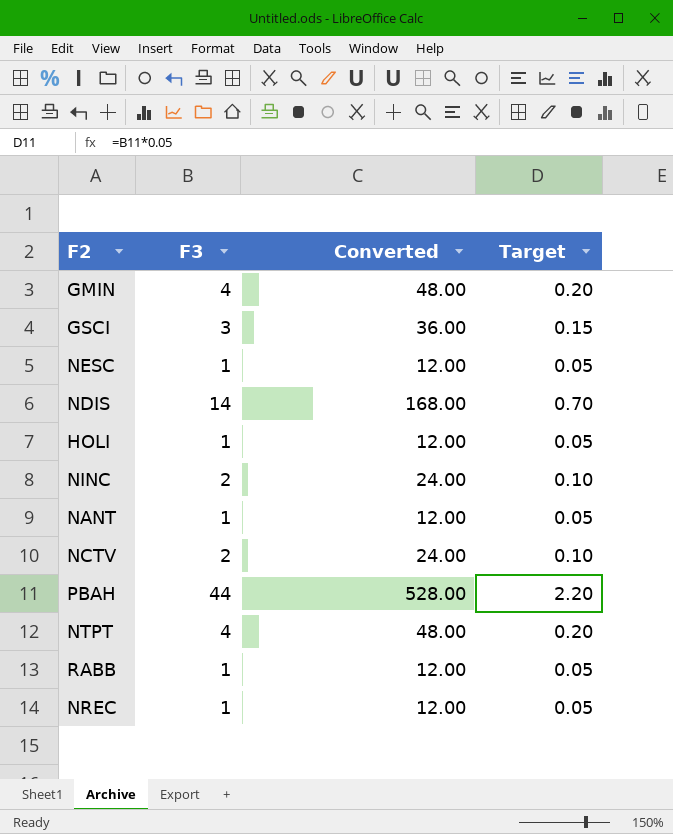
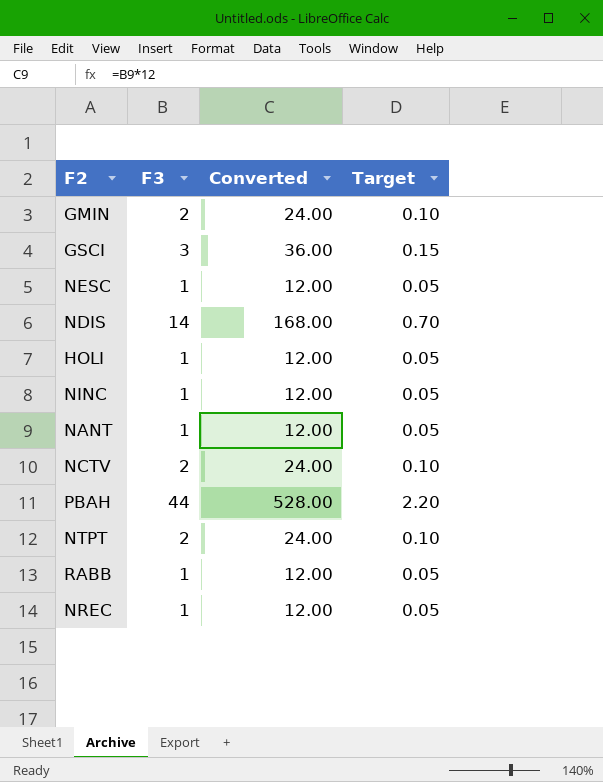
GMIN | F3: 4 -> 2
GMIN | Converted: 48.00 -> 24.00
GMIN | Target: 0.20 -> 0.10
NINC | F3: 2 -> 1
NINC | Converted: 24.00 -> 12.00
NINC | Target: 0.10 -> 0.05
NTPT | F3: 4 -> 2
NTPT | Converted: 48.00 -> 24.00
NTPT | Target: 0.20 -> 0.10

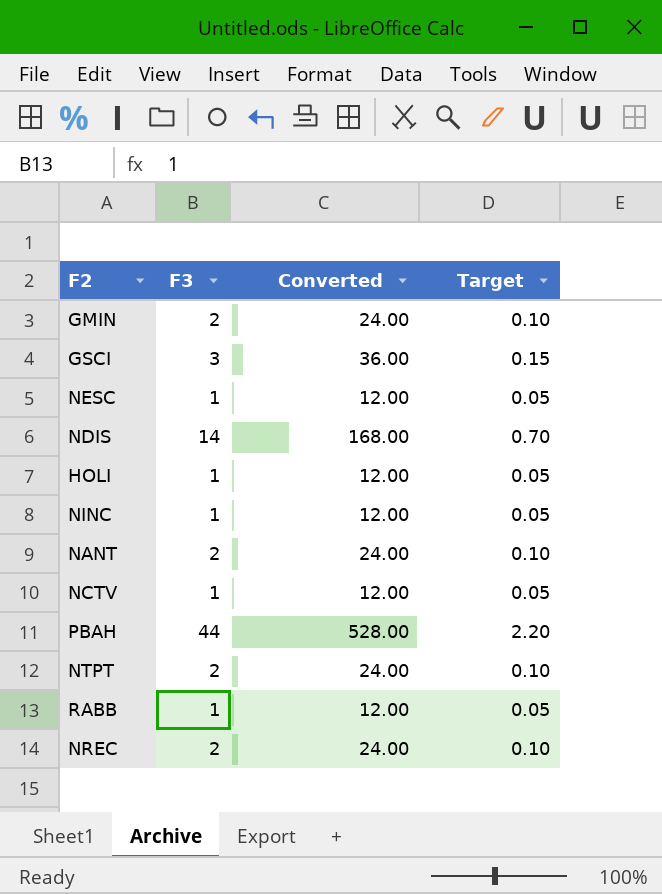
NANT | F3: 1 -> 2
NANT | Converted: 12.00 -> 24.00
NANT | Target: 0.05 -> 0.10
NCTV | F3: 2 -> 1
NCTV | Converted: 24.00 -> 12.00
NCTV | Target: 0.10 -> 0.05
NREC | F3: 1 -> 2
NREC | Converted: 12.00 -> 24.00
NREC | Target: 0.05 -> 0.10

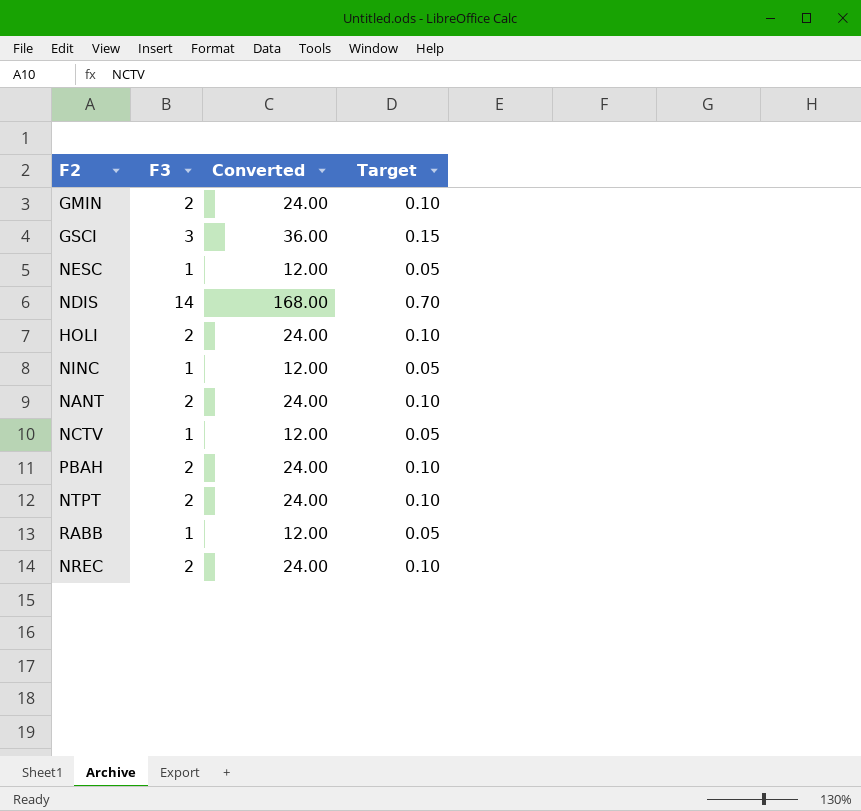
HOLI | F3: 1 -> 2
HOLI | Converted: 12.00 -> 24.00
HOLI | Target: 0.05 -> 0.10
PBAH | F3: 44 -> 2
PBAH | Converted: 528.00 -> 24.00
PBAH | Target: 2.20 -> 0.10

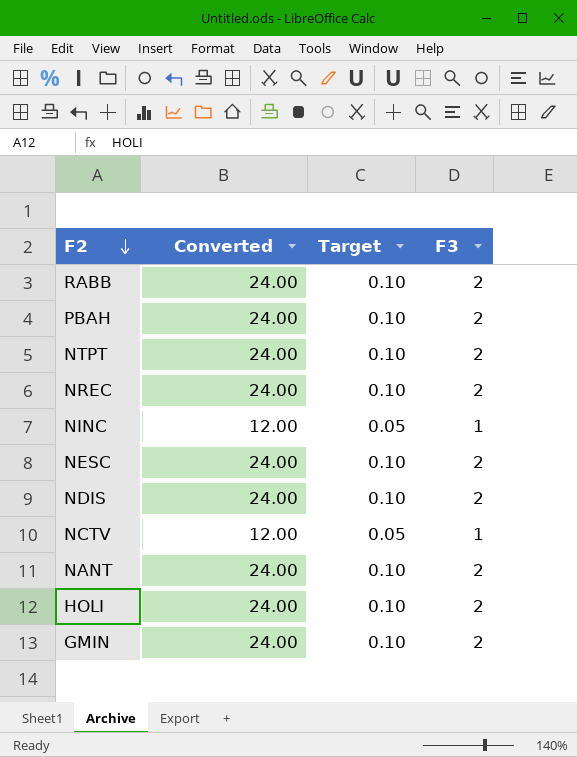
row order: none -> F2 descending
column F3 | position: 2 -> 4
row GSCI: 3 | 36.00 | 0.15 -> none
RABB | Converted: 12.00 -> 24.00
RABB | Target: 0.05 -> 0.10
RABB | F3: 1 -> 2
NESC | Converted: 12.00 -> 24.00
NESC | Target: 0.05 -> 0.10
NESC | F3: 1 -> 2
NDIS | Converted: 168.00 -> 24.00
NDIS | Target: 0.70 -> 0.10
NDIS | F3: 14 -> 2

